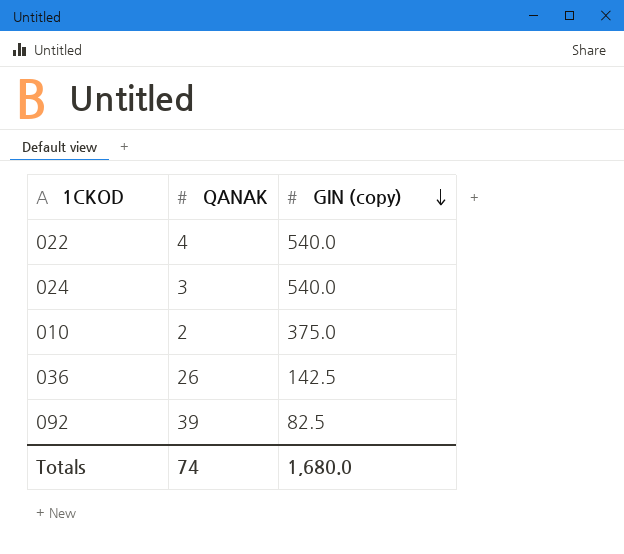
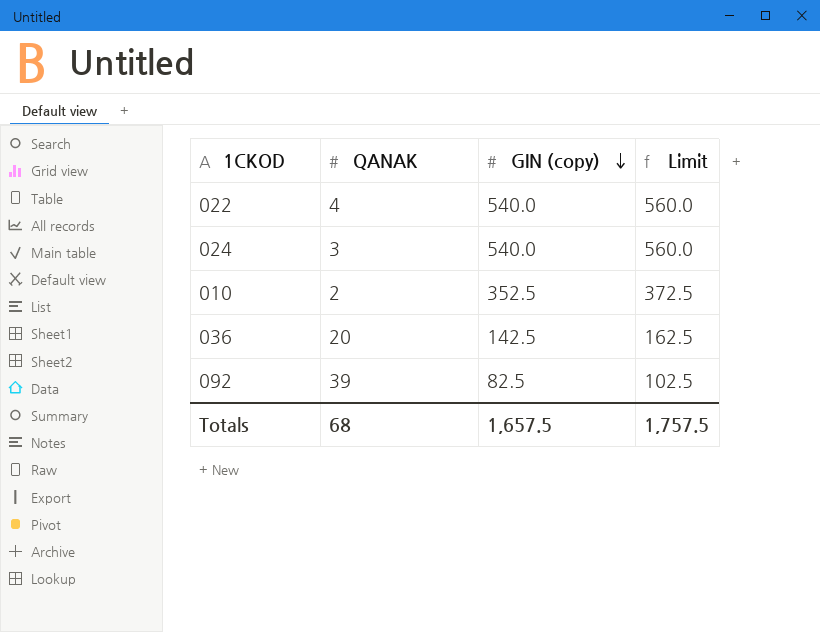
column Limit | formula: none -> [GIN (copy)] + 20
010 | GIN (copy): 375.0 -> 352.5
036 | QANAK: 26 -> 20
Totals | QANAK: 74 -> 68
Totals | GIN (copy): 1,680.0 -> 1,657.5

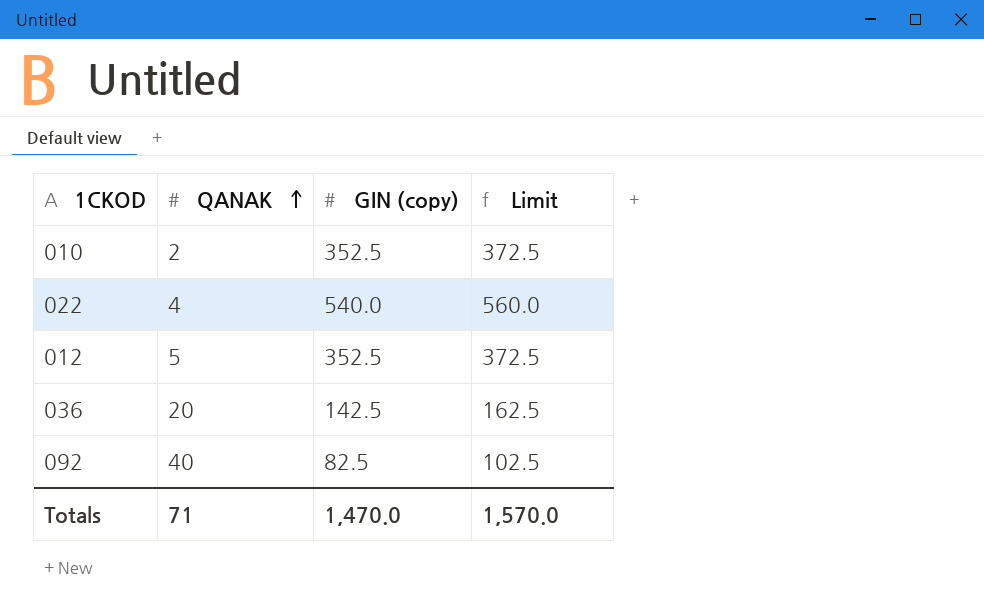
row order: GIN (copy) descending -> QANAK ascending
row 024: 3 | 540.0 | 560.0 -> none
row 012: none -> 5 | 352.5 | 372.5
092 | QANAK: 39 -> 40
Totals | QANAK: 68 -> 71
Totals | GIN (copy): 1,657.5 -> 1,470.0
Totals | Limit: 1,757.5 -> 1,570.0

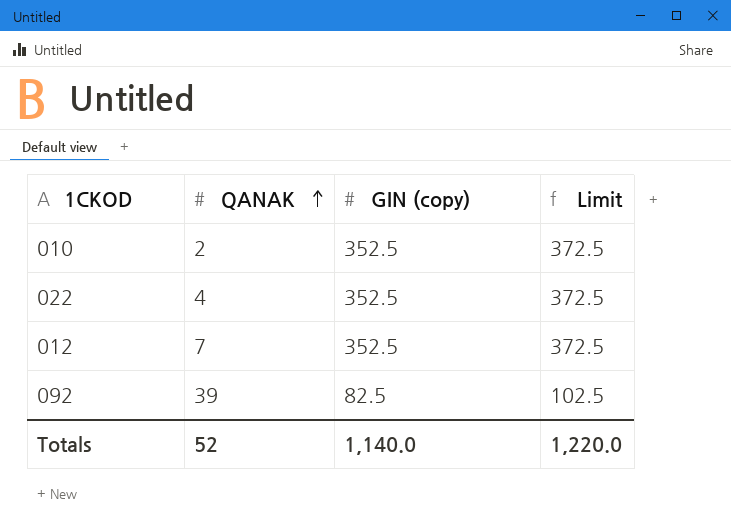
row 036: 20 | 142.5 | 162.5 -> none
022 | GIN (copy): 540.0 -> 352.5
022 | Limit: 560.0 -> 372.5
012 | QANAK: 5 -> 7
092 | QANAK: 40 -> 39
Totals | QANAK: 71 -> 52
Totals | GIN (copy): 1,470.0 -> 1,140.0
Totals | Limit: 1,570.0 -> 1,220.0

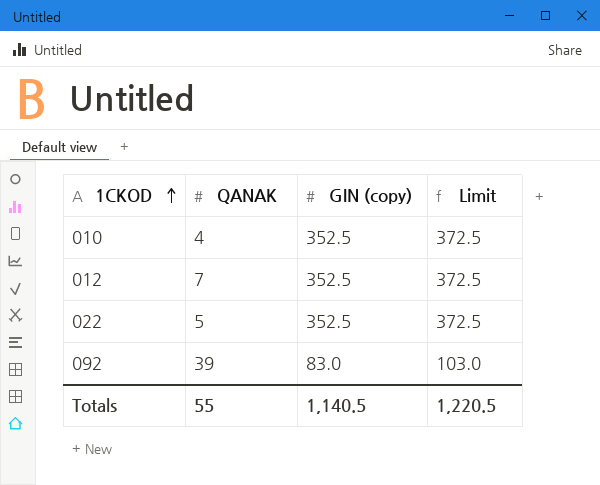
row order: QANAK ascending -> 1CKOD ascending
010 | QANAK: 2 -> 4
022 | QANAK: 4 -> 5
092 | GIN (copy): 82.5 -> 83.0
092 | Limit: 102.5 -> 103.0
Totals | QANAK: 52 -> 55
Totals | GIN (copy): 1,140.0 -> 1,140.5
Totals | Limit: 1,220.0 -> 1,220.5

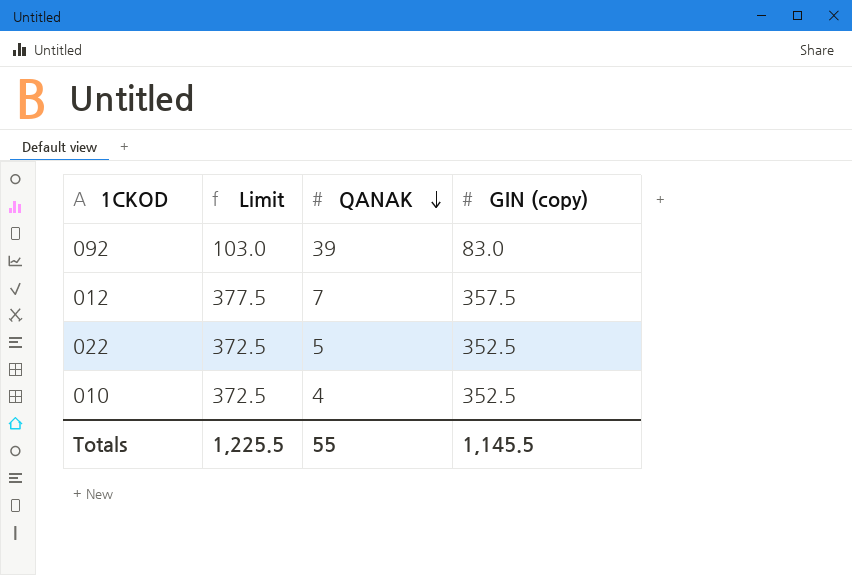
row order: 1CKOD ascending -> QANAK descending
column Limit | position: 4 -> 2
012 | Limit: 372.5 -> 377.5
012 | GIN (copy): 352.5 -> 357.5
Totals | Limit: 1,220.5 -> 1,225.5
Totals | GIN (copy): 1,140.5 -> 1,145.5

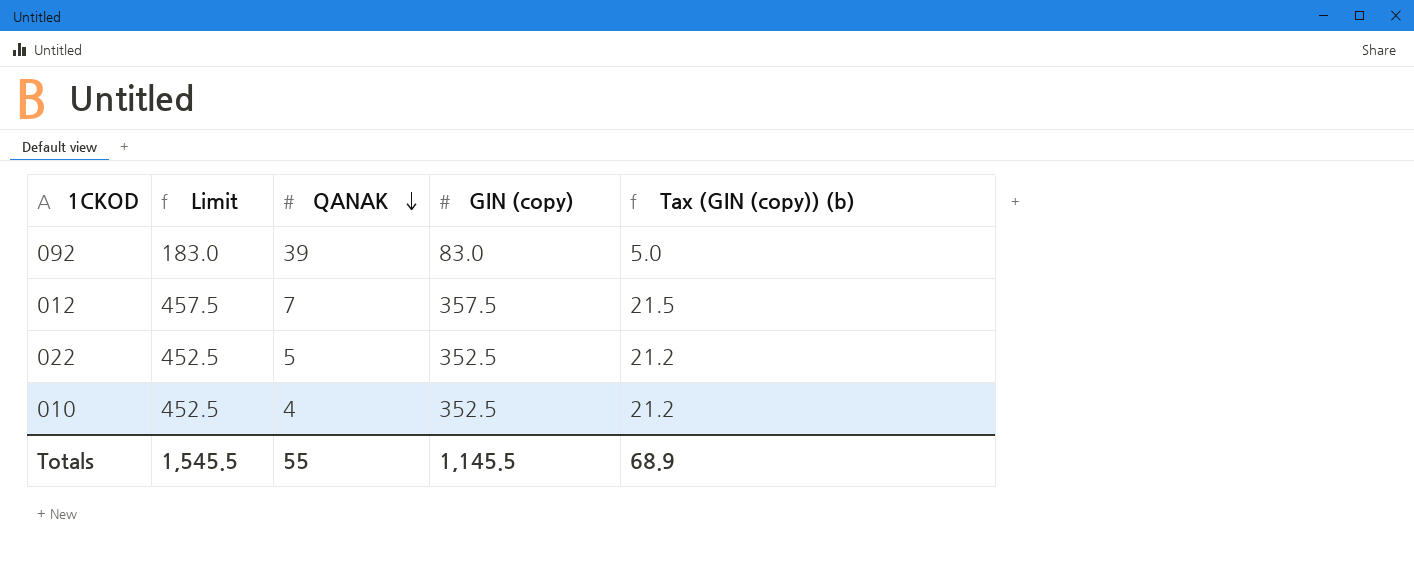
column Limit | formula: [GIN (copy)] + 20 -> [GIN (copy)] + 100
column Tax (GIN (copy)) (b) | formula: none -> [GIN (copy)] * 0.06
Totals | Limit: 1,225.5 -> 1,545.5

